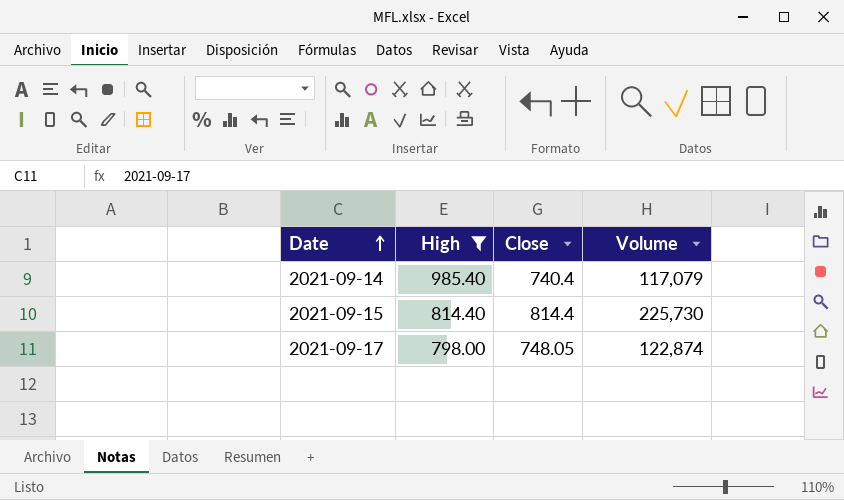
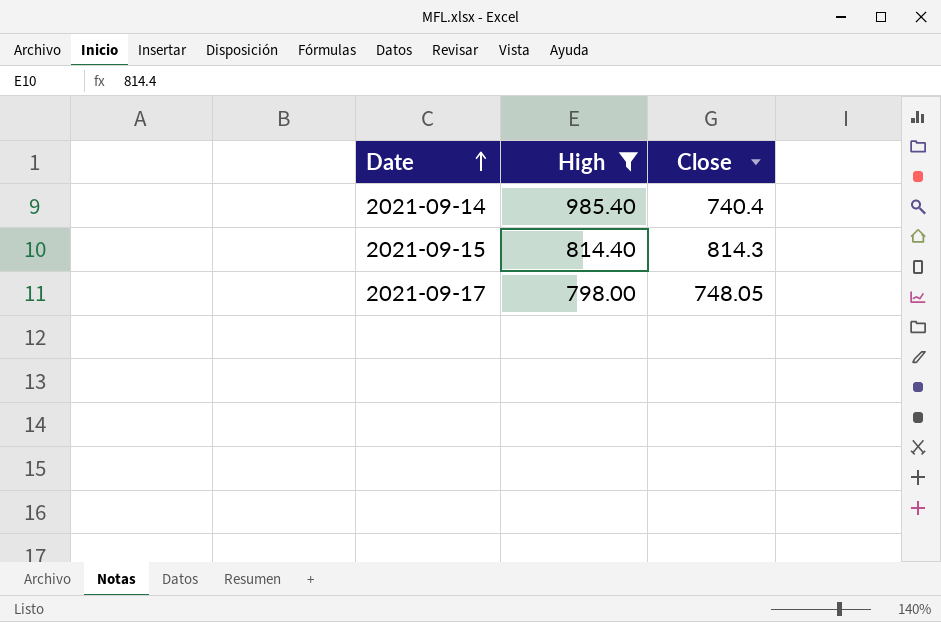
column Volume | position: 4 -> none
2021-09-15 | Close: 814.4 -> 814.3

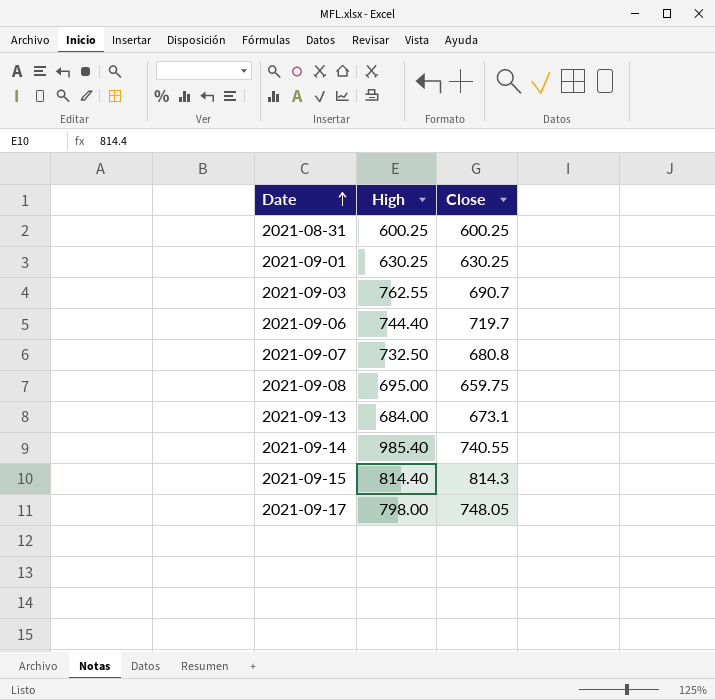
filter: High >= 798.00 -> none
2021-09-14 | Close: 740.4 -> 740.55

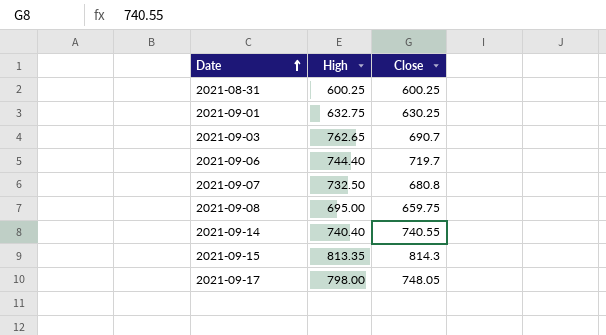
row 2021-09-13: 684.00 | 673.1 -> none
2021-09-01 | High: 630.25 -> 632.75
2021-09-03 | High: 762.55 -> 762.65
2021-09-14 | High: 985.40 -> 740.40
2021-09-15 | High: 814.40 -> 813.35

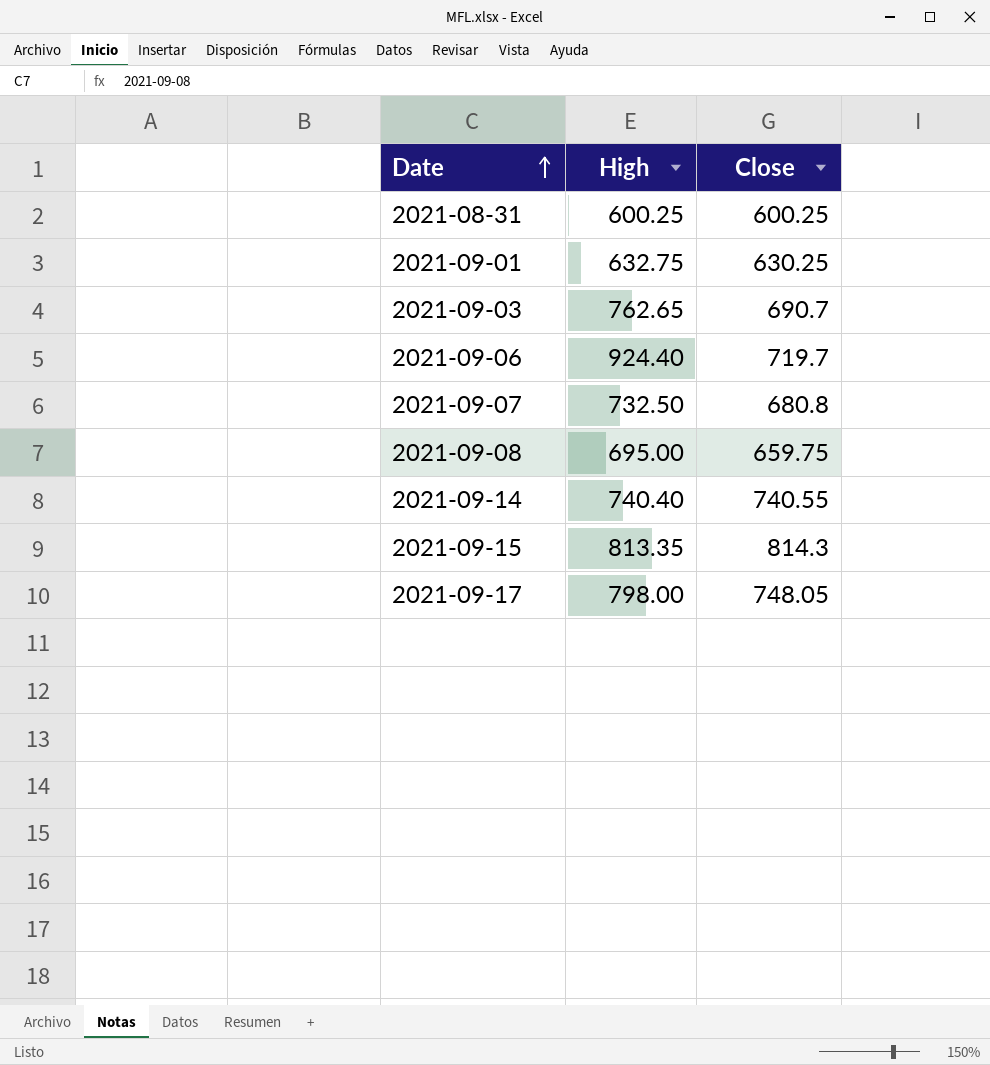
2021-09-06 | High: 744.40 -> 924.40

